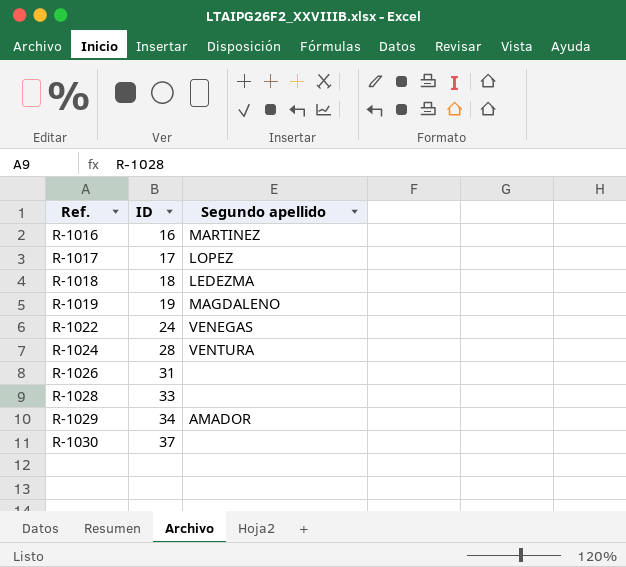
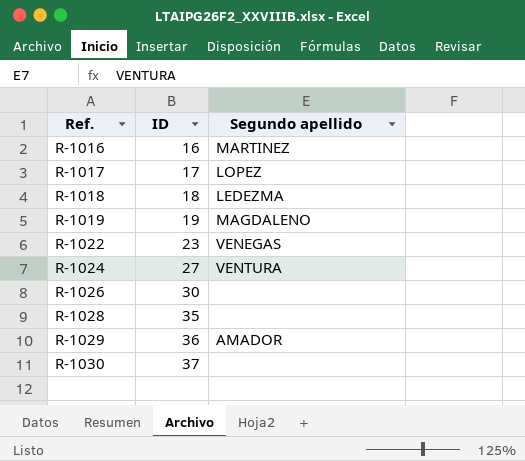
R-1022 | ID: 24 -> 23
R-1024 | ID: 28 -> 27
R-1026 | ID: 31 -> 30
R-1028 | ID: 33 -> 35
R-1029 | ID: 34 -> 36

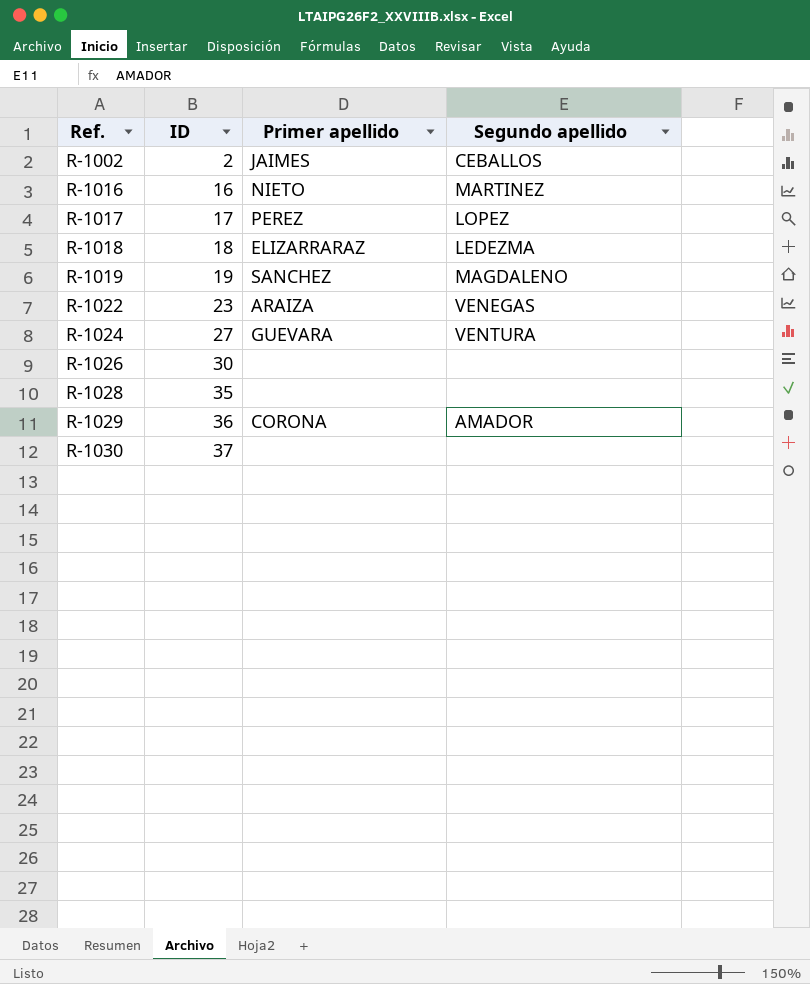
column Primer apellido | position: none -> 3
row R-1002: none -> 2 | JAIMES | CEBALLOS

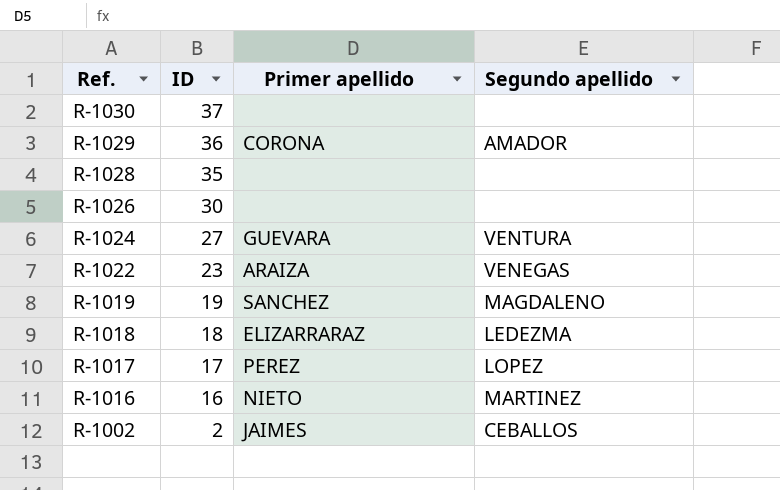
row order: Ref. ascending -> Ref. descending

